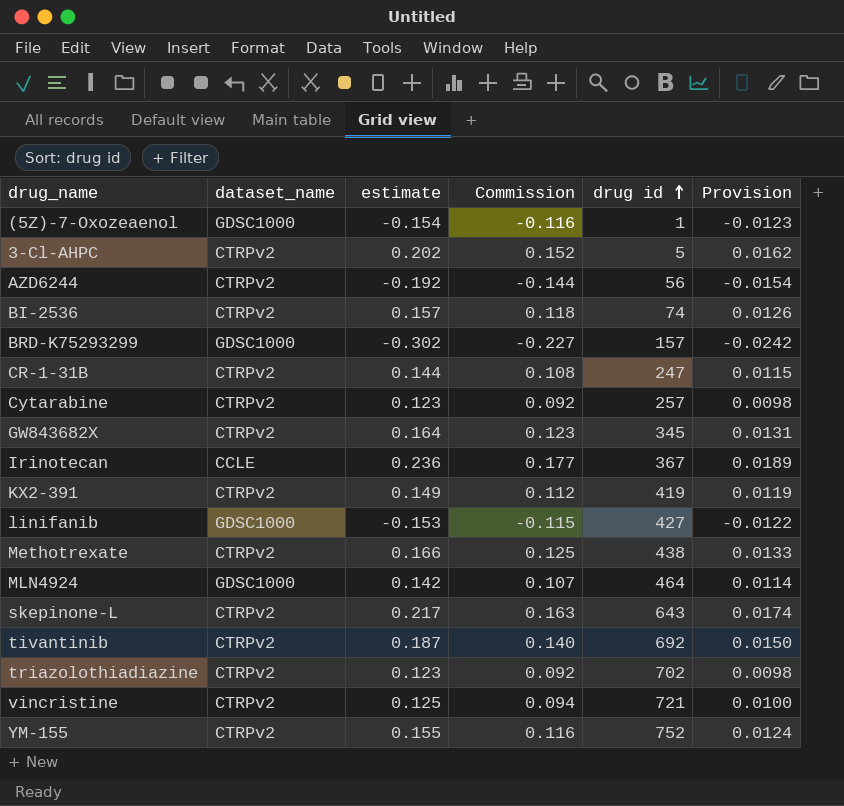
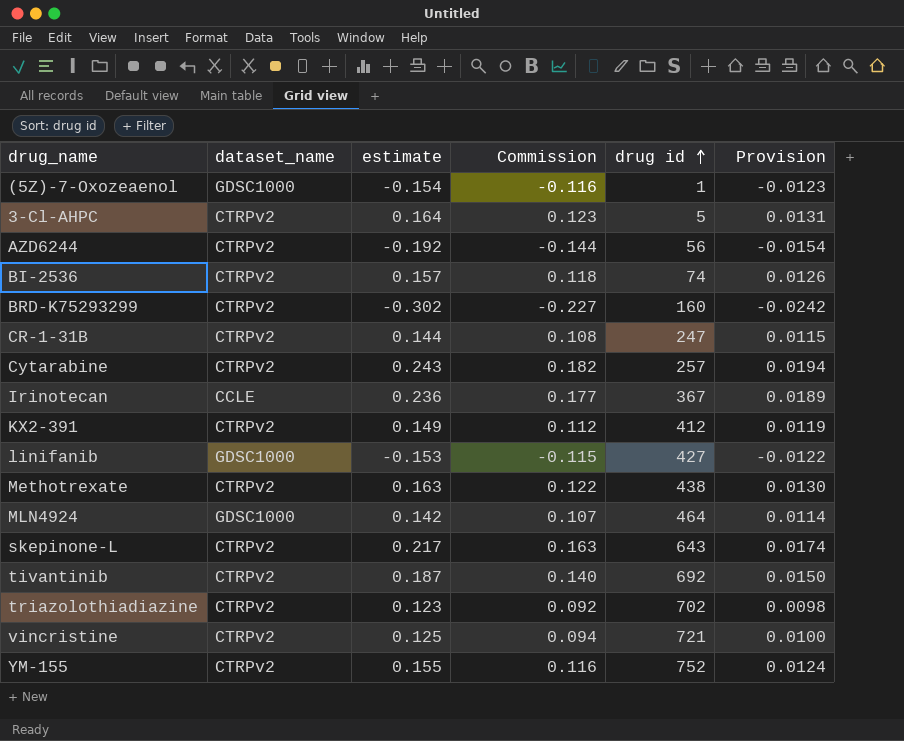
row GW843682X: CTRPv2 | 0.164 | 0.123 | 345 | 0.0131 -> none
3-Cl-AHPC | estimate: 0.202 -> 0.164
3-Cl-AHPC | Commission: 0.152 -> 0.123
3-Cl-AHPC | Provision: 0.0162 -> 0.0131
BRD-K75293299 | dataset_name: GDSC1000 -> CTRPv2
BRD-K75293299 | drug id: 157 -> 160
Cytarabine | estimate: 0.123 -> 0.243
Cytarabine | Commission: 0.092 -> 0.182
Cytarabine | Provision: 0.0098 -> 0.0194
KX2-391 | drug id: 419 -> 412
Methotrexate | estimate: 0.166 -> 0.163
Methotrexate | Commission: 0.125 -> 0.122
Methotrexate | Provision: 0.0133 -> 0.0130

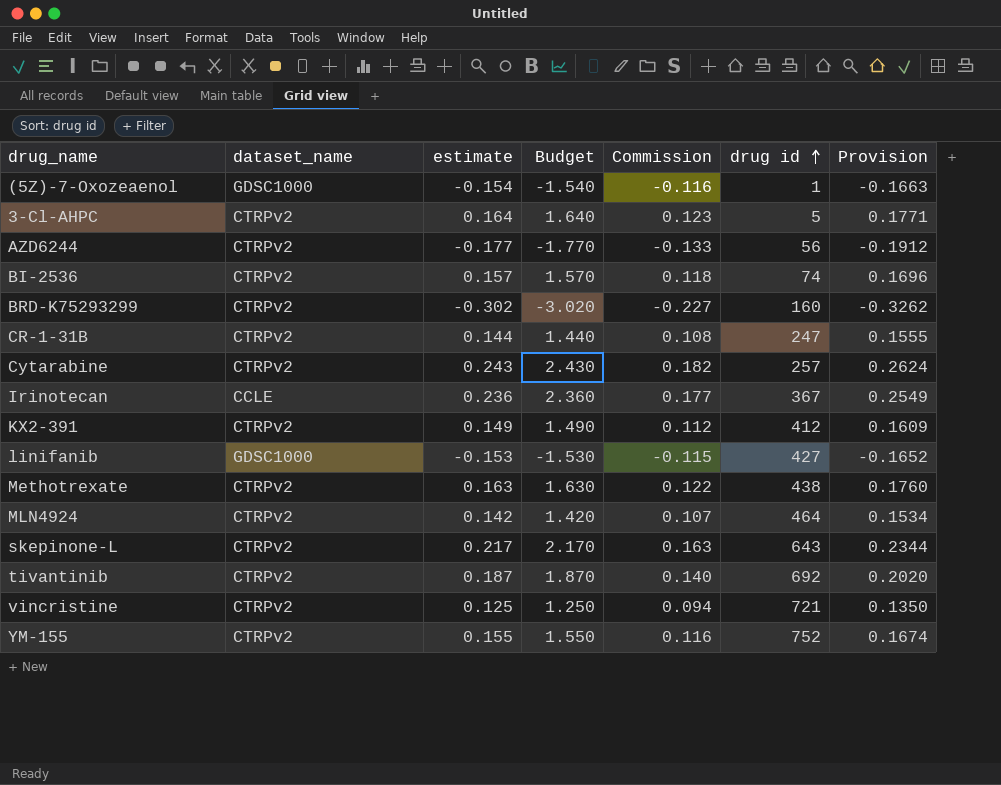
column Budget | formula: none -> [estimate] * 10
column Provision | formula: [estimate] * 0.08 -> [estimate] * 1.08
row triazolothiadiazine: CTRPv2 | 0.123 | 0.092 | 702 | 0.0098 -> none
AZD6244 | estimate: -0.192 -> -0.177
AZD6244 | Commission: -0.144 -> -0.133
MLN4924 | dataset_name: GDSC1000 -> CTRPv2

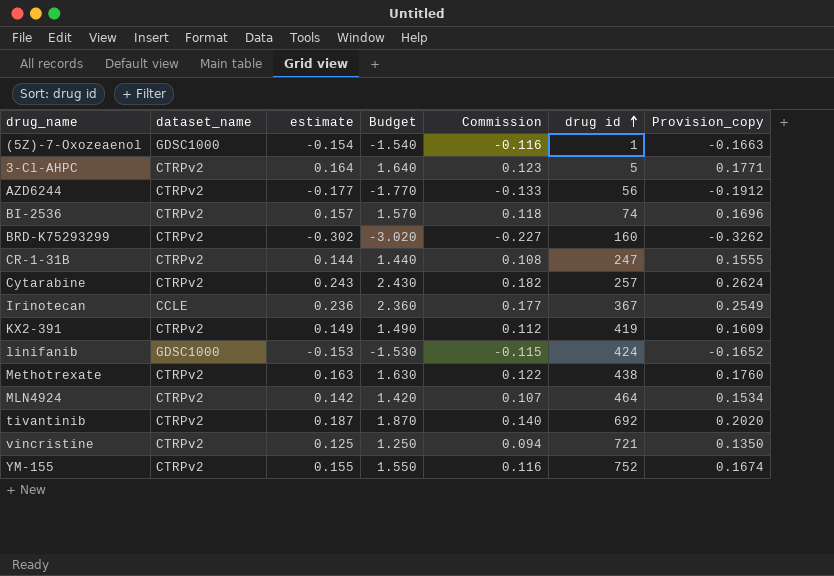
column name: Provision -> Provision_copy
row skepinone-L: CTRPv2 | 0.217 | 2.170 | 0.163 | 643 | 0.2344 -> none
KX2-391 | drug id: 412 -> 419
linifanib | drug id: 427 -> 424

